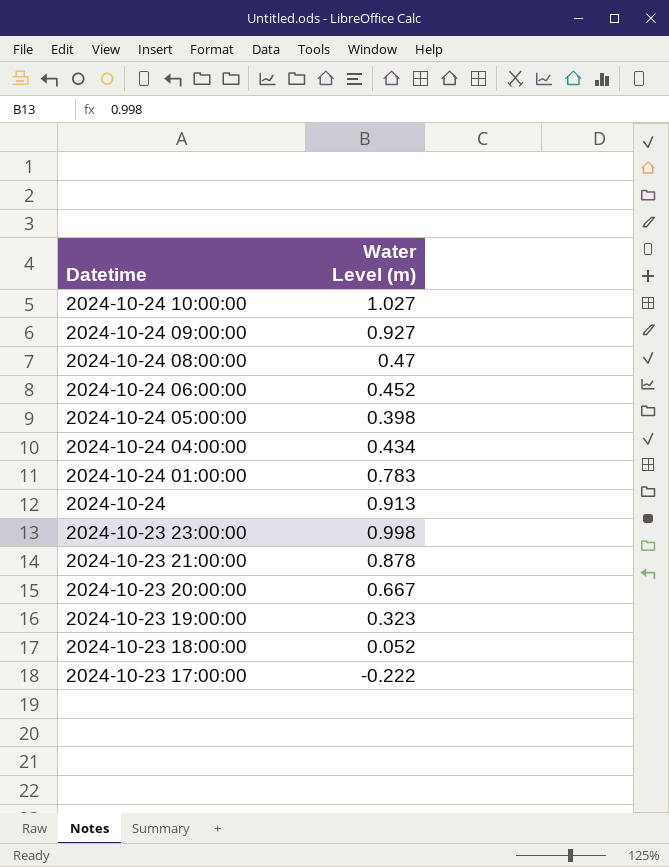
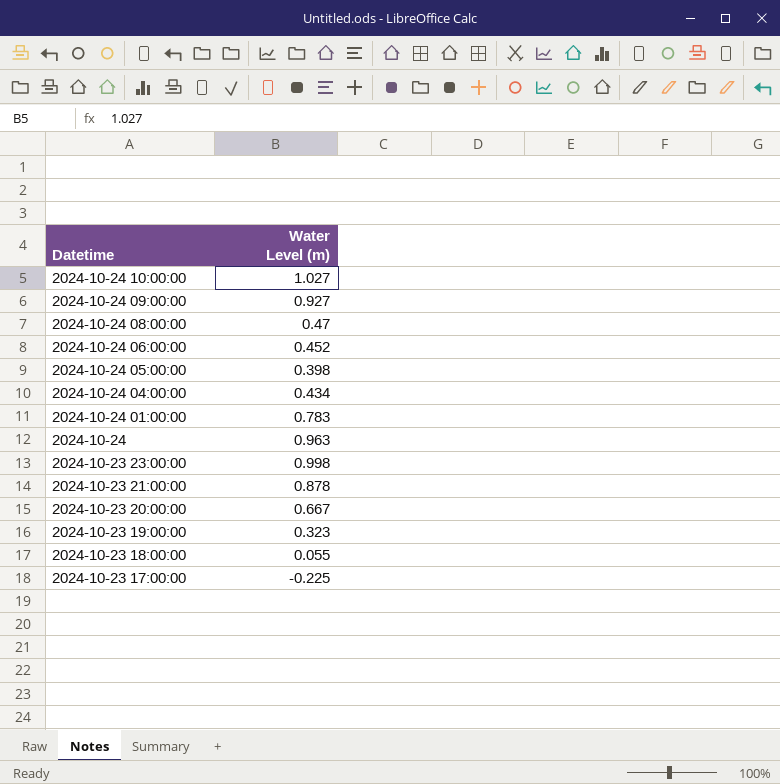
2024-10-24 | Water Level (m): 0.913 -> 0.963
2024-10-23 18:00:00 | Water Level (m): 0.052 -> 0.055
2024-10-23 17:00:00 | Water Level (m): -0.222 -> -0.225

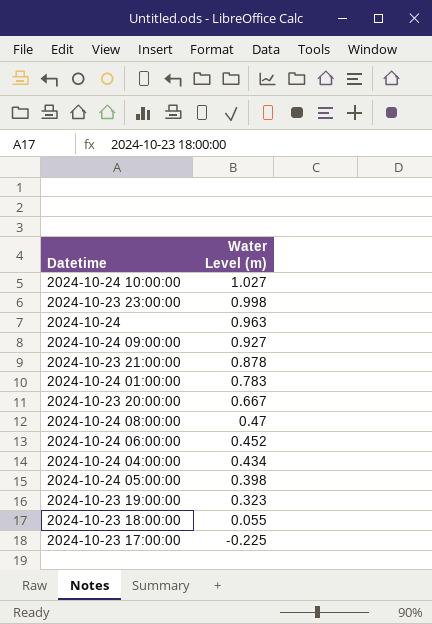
row order: Datetime descending -> Water Level (m) descending

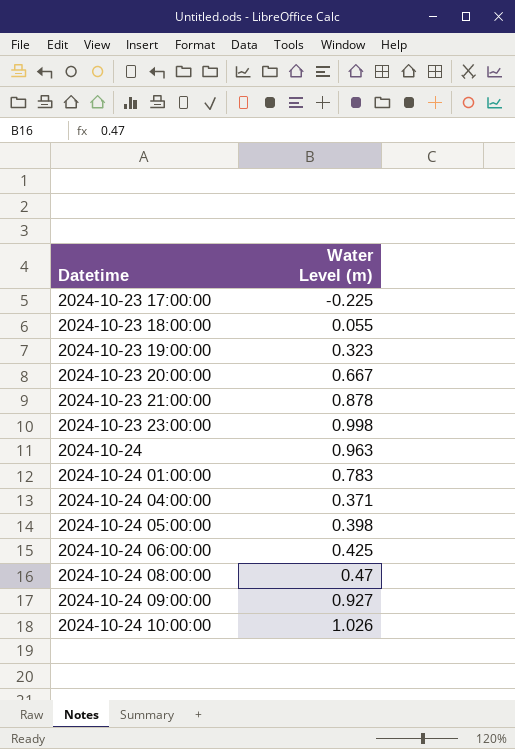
row order: Water Level (m) descending -> Datetime ascending
2024-10-24 04:00:00 | Water Level (m): 0.434 -> 0.371
2024-10-24 06:00:00 | Water Level (m): 0.452 -> 0.425
2024-10-24 10:00:00 | Water Level (m): 1.027 -> 1.026

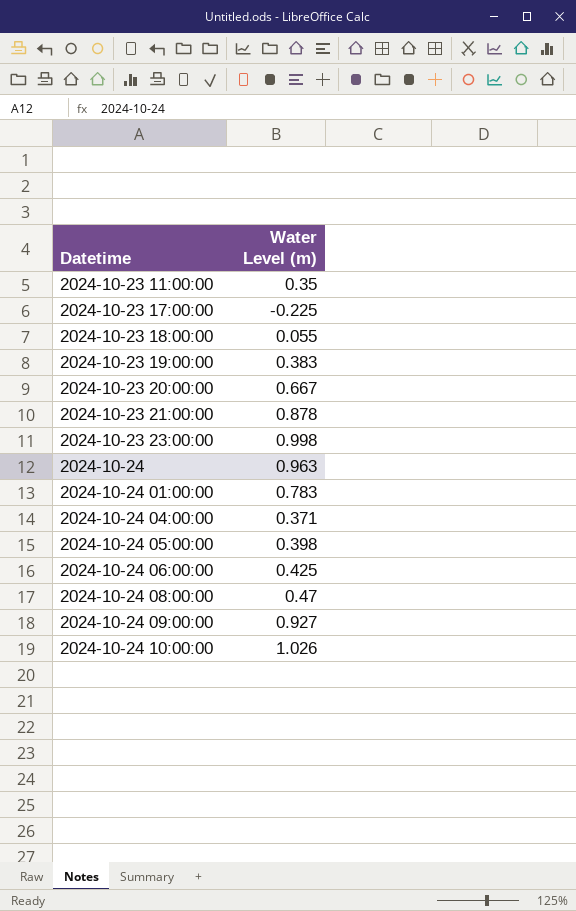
row 2024-10-23 11:00:00: none -> 0.35
2024-10-23 19:00:00 | Water Level (m): 0.323 -> 0.383

